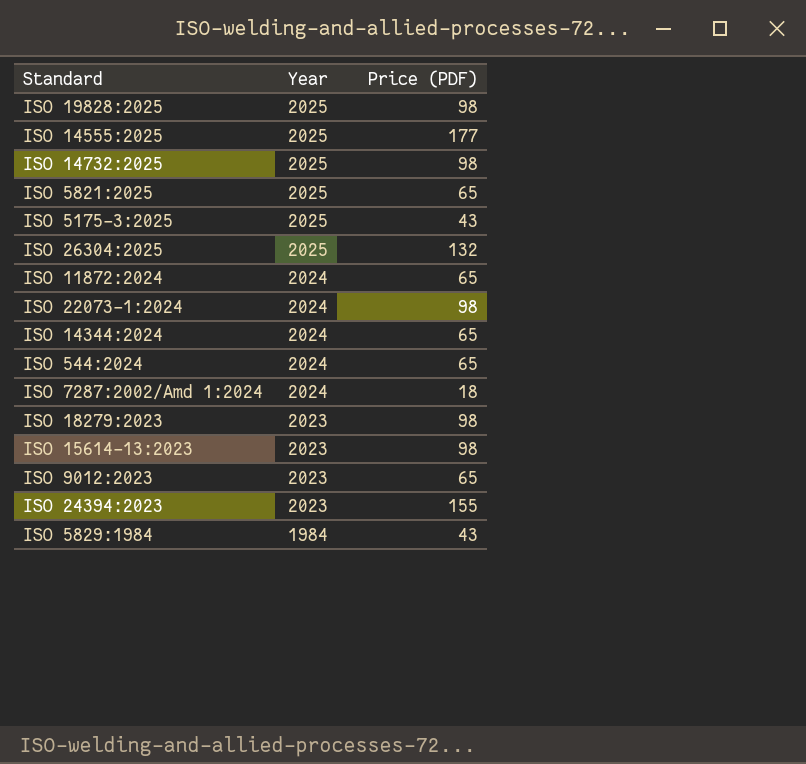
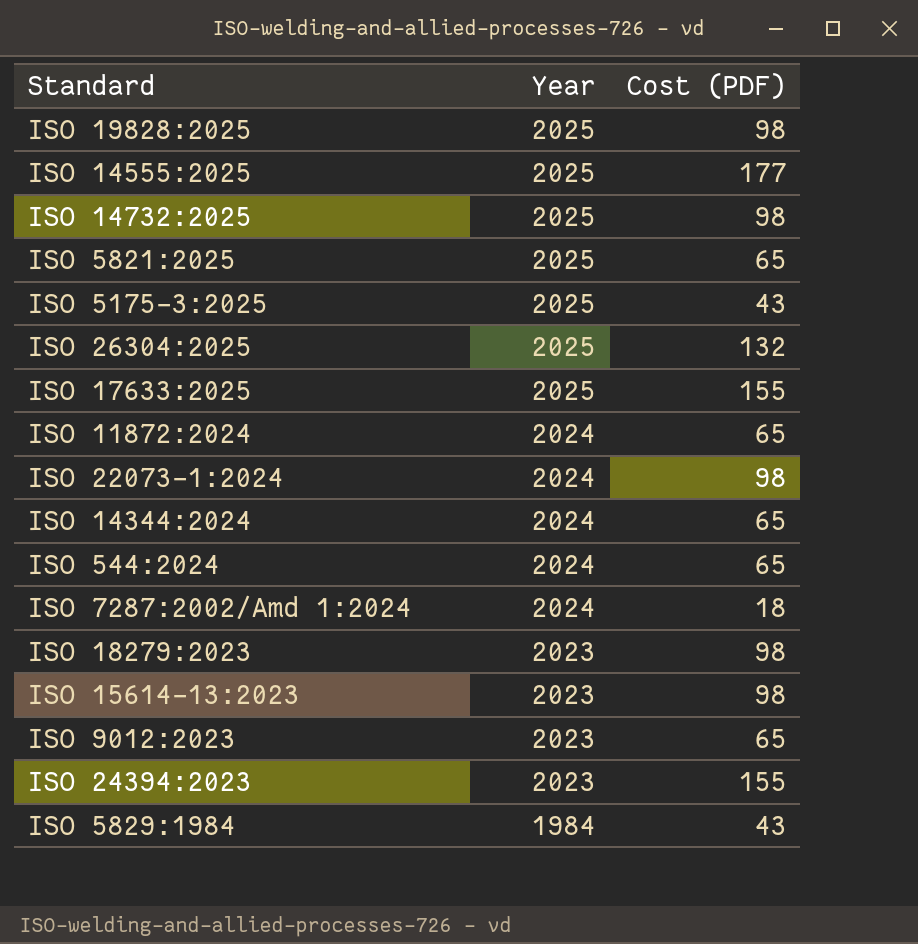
column name: Price (PDF) -> Cost (PDF)
row ISO 17633:2025: none -> 2025 | 155

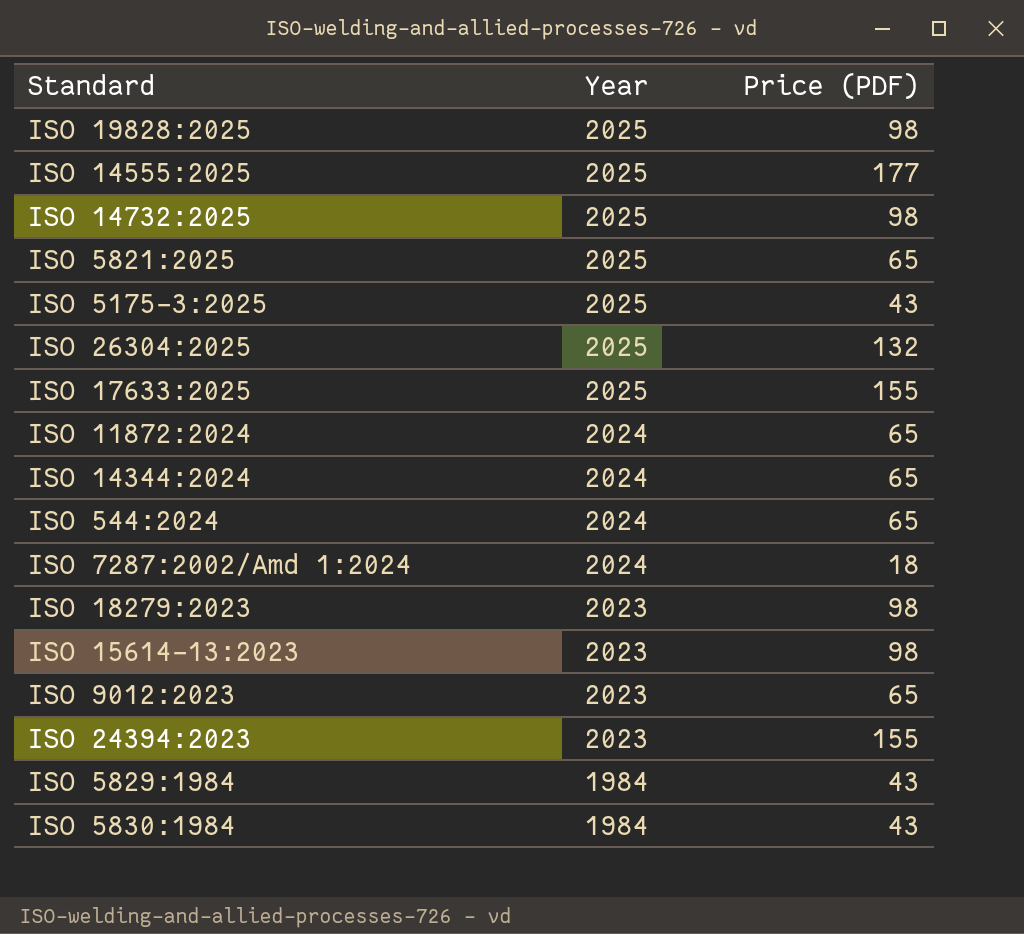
column name: Cost (PDF) -> Price (PDF)
row ISO 22073-1:2024: 2024 | 98 -> none
row ISO 5830:1984: none -> 1984 | 43

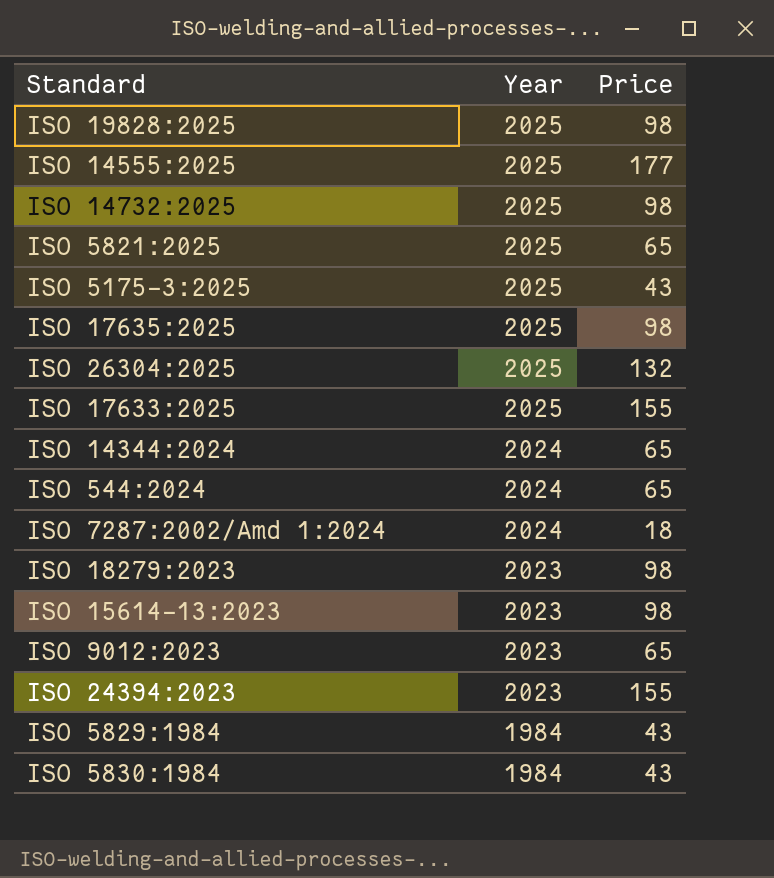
column name: Price (PDF) -> Price
row ISO 11872:2024: 2024 | 65 -> none
row ISO 17635:2025: none -> 2025 | 98

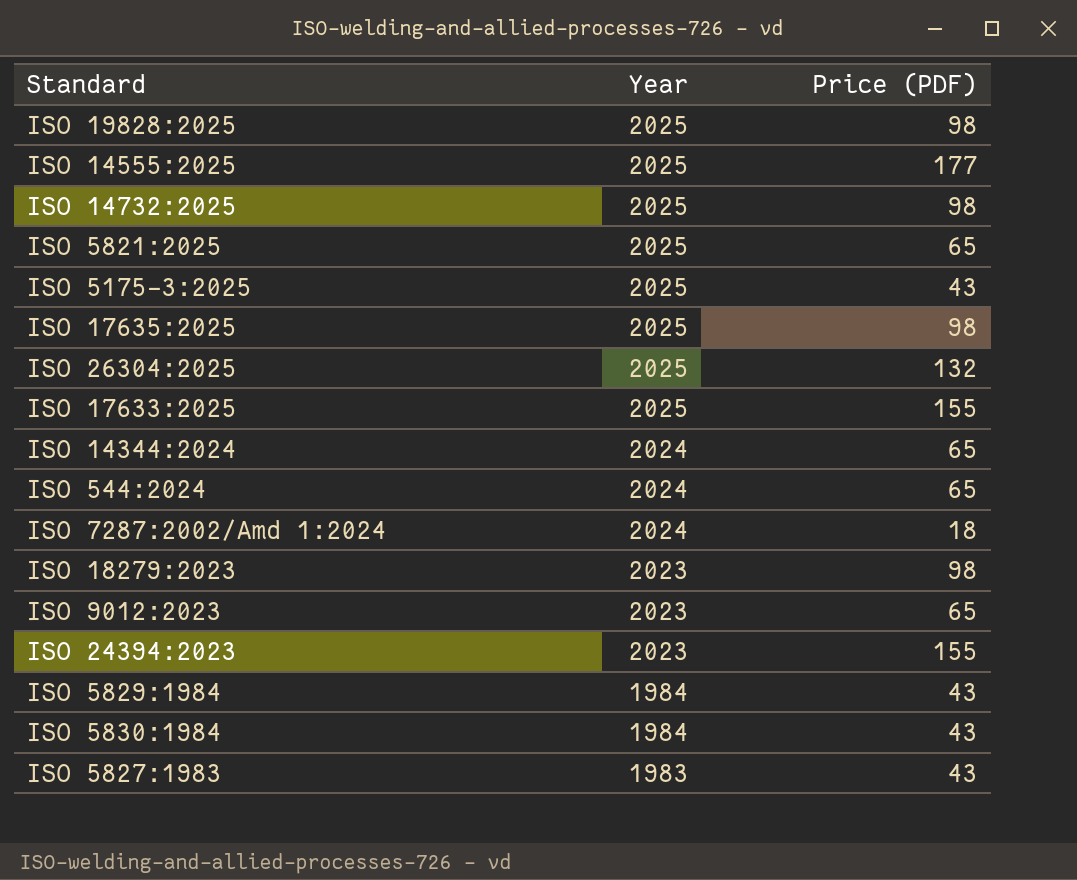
column name: Price -> Price (PDF)
row ISO 15614-13:2023: 2023 | 98 -> none
row ISO 5827:1983: none -> 1983 | 43

